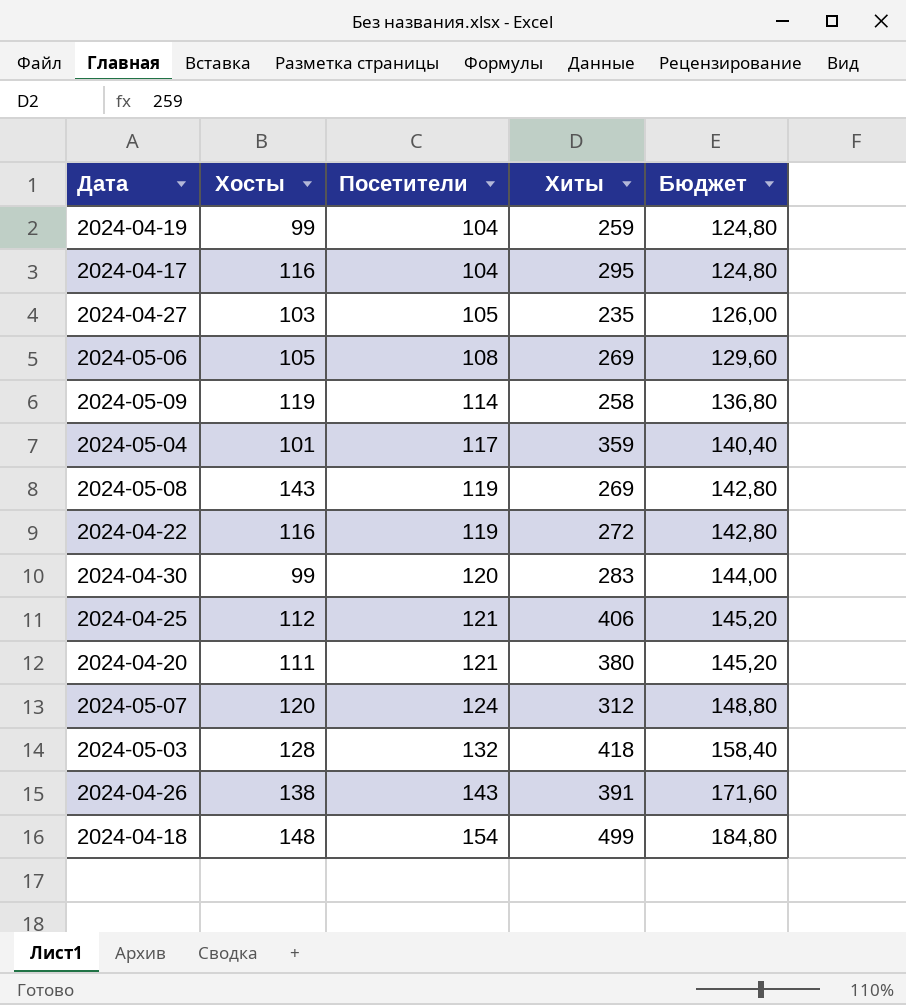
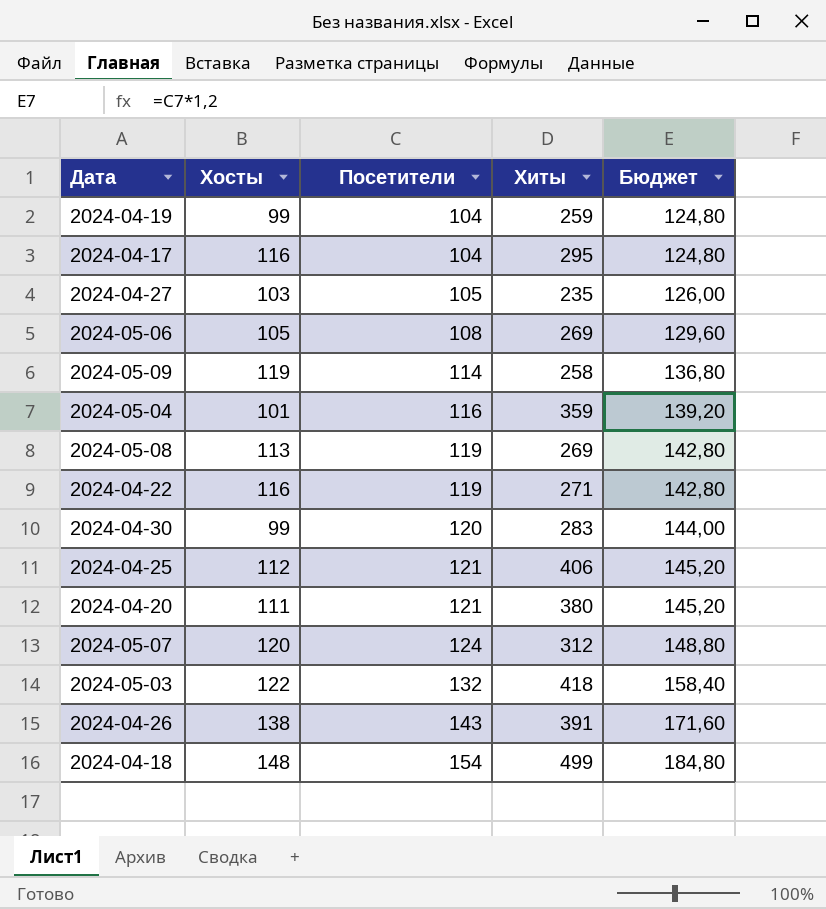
2024-05-04 | Посетители: 117 -> 116
2024-05-04 | Бюджет: 140,40 -> 139,20
2024-05-08 | Хосты: 143 -> 113
2024-04-22 | Хиты: 272 -> 271
2024-05-03 | Хосты: 128 -> 122

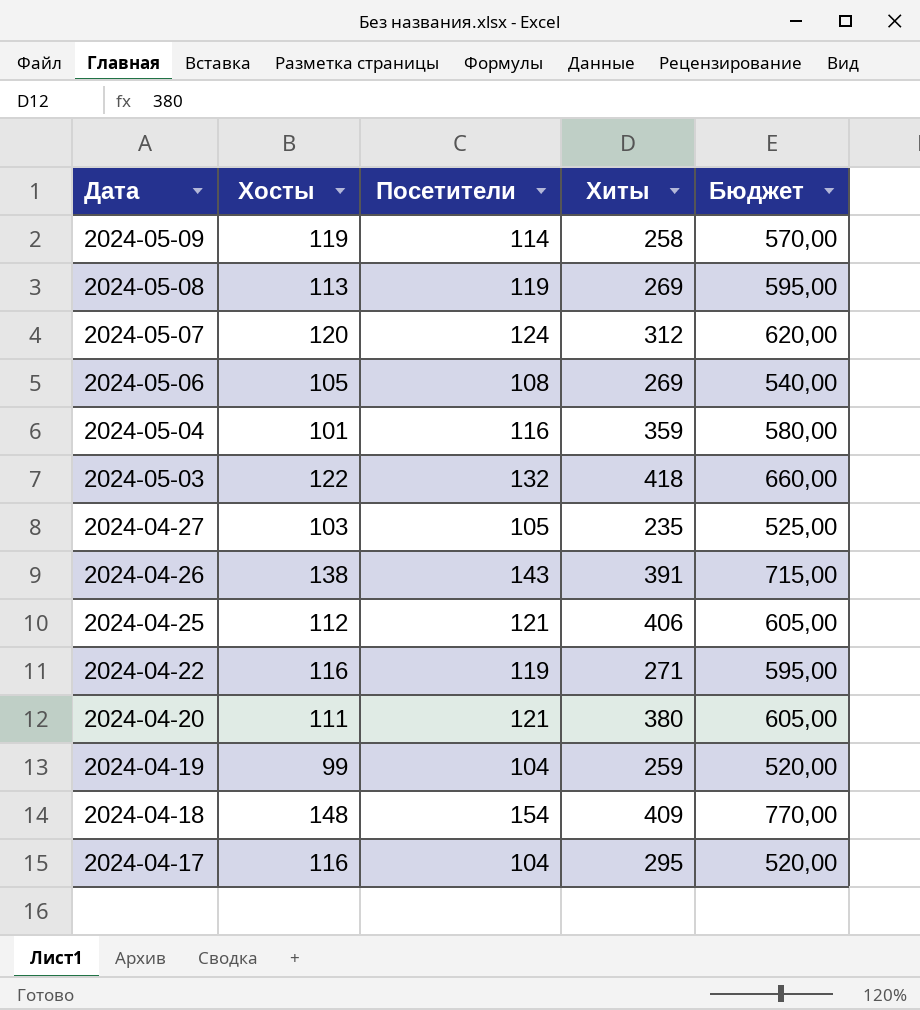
row order: Посетители ascending -> Дата descending
column Бюджет | formula: [Посетители] * 1,2 -> [Посетители] * 5
row 2024-04-30: 99 | 120 | 283 | 144,00 -> none
2024-04-18 | Хиты: 499 -> 409

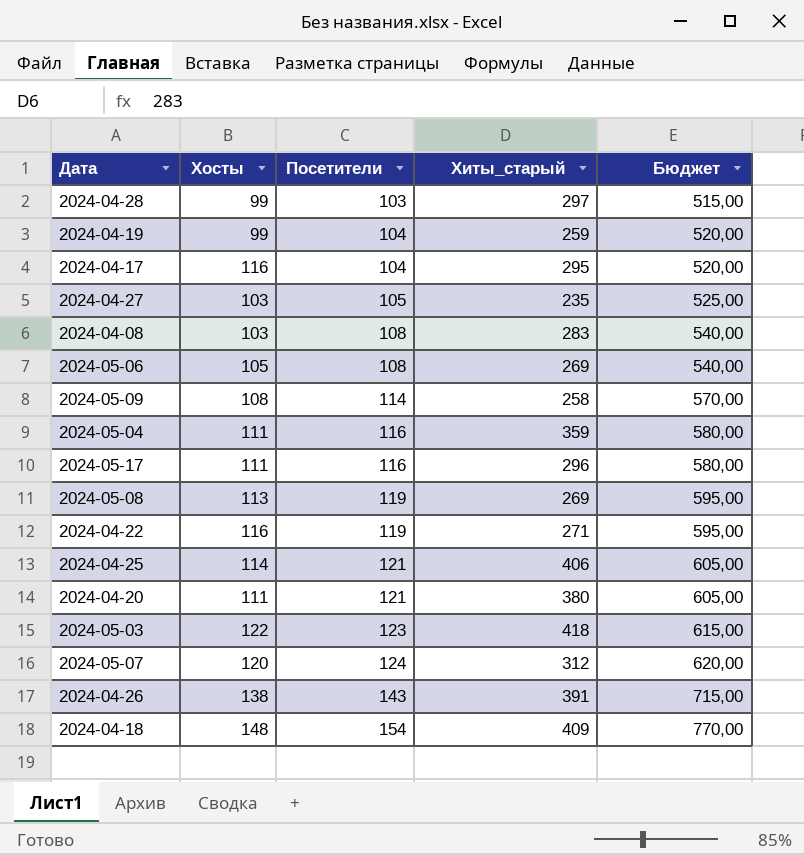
row order: Дата descending -> Посетители ascending
column name: Хиты -> Хиты_старый
row 2024-04-28: none -> 99 | 103 | 297 | 515,00
row 2024-04-08: none -> 103 | 108 | 283 | 540,00
2024-05-09 | Хосты: 119 -> 108
2024-05-04 | Хосты: 101 -> 111
row 2024-05-17: none -> 111 | 116 | 296 | 580,00
2024-04-25 | Хосты: 112 -> 114
2024-05-03 | Посетители: 132 -> 123
2024-05-03 | Бюджет: 660,00 -> 615,00

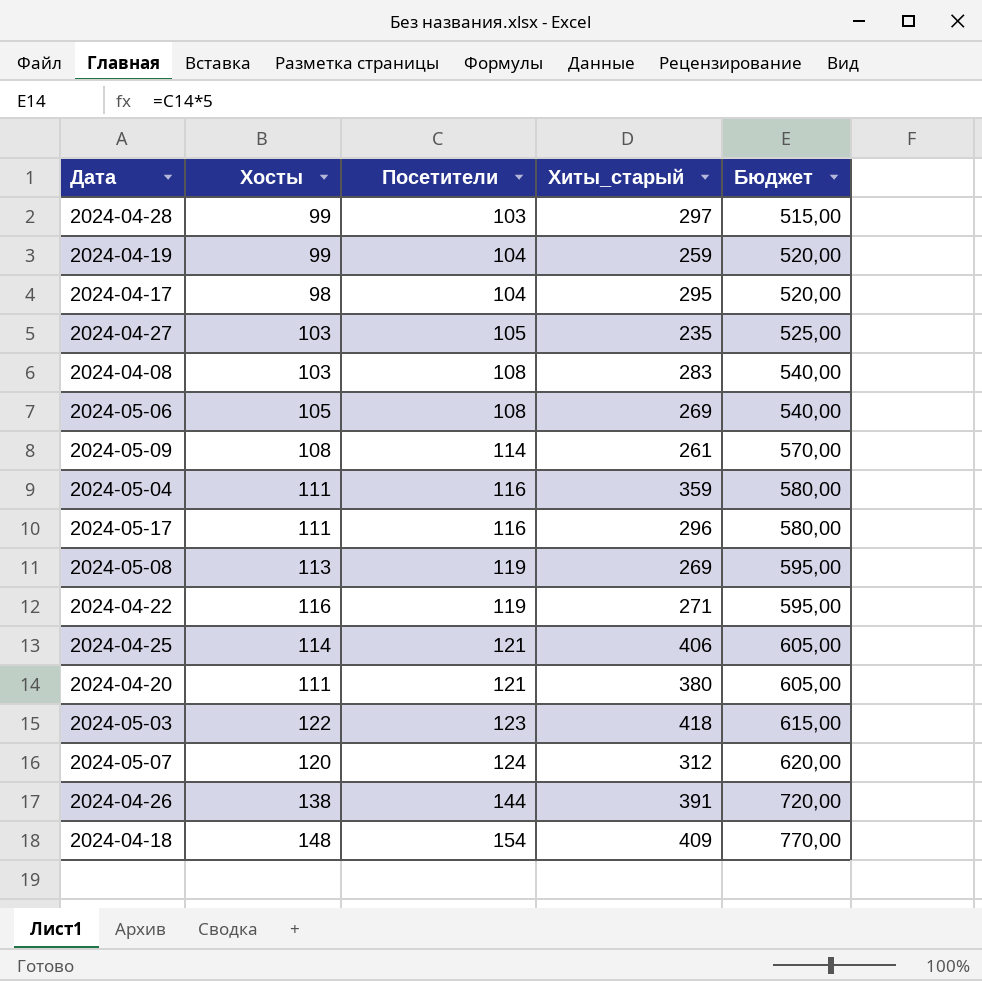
2024-04-17 | Хосты: 116 -> 98
2024-05-09 | Хиты_старый: 258 -> 261
2024-04-26 | Посетители: 143 -> 144
2024-04-26 | Бюджет: 715,00 -> 720,00

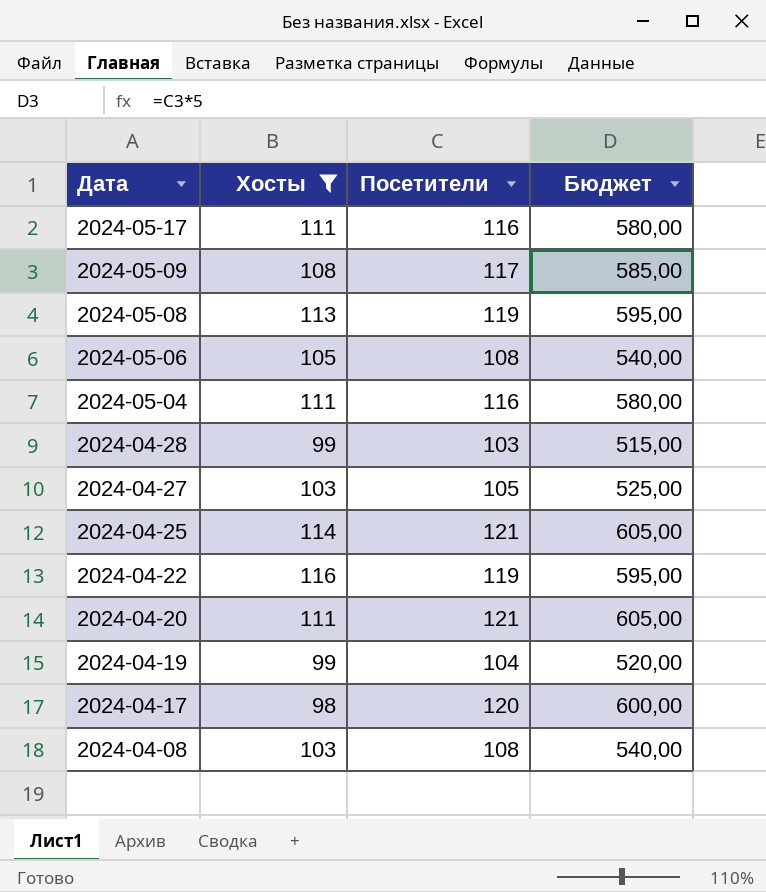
filter: none -> Хосты <= 116
row order: Посетители ascending -> Дата descending
column Хиты_старый | position: 4 -> none
2024-05-09 | Посетители: 114 -> 117
2024-05-09 | Бюджет: 570,00 -> 585,00
2024-04-17 | Посетители: 104 -> 120
2024-04-17 | Бюджет: 520,00 -> 600,00

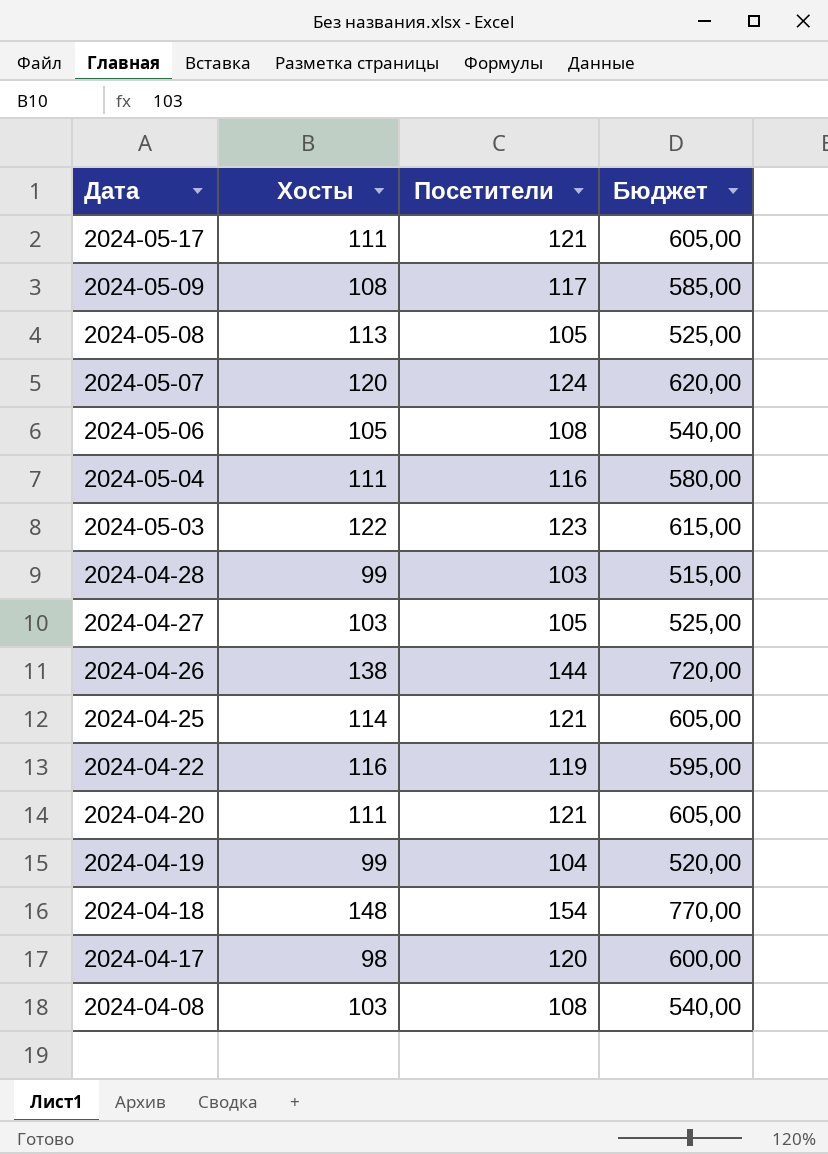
filter: Хосты <= 116 -> none
2024-05-17 | Посетители: 116 -> 121
2024-05-17 | Бюджет: 580,00 -> 605,00
2024-05-08 | Посетители: 119 -> 105
2024-05-08 | Бюджет: 595,00 -> 525,00

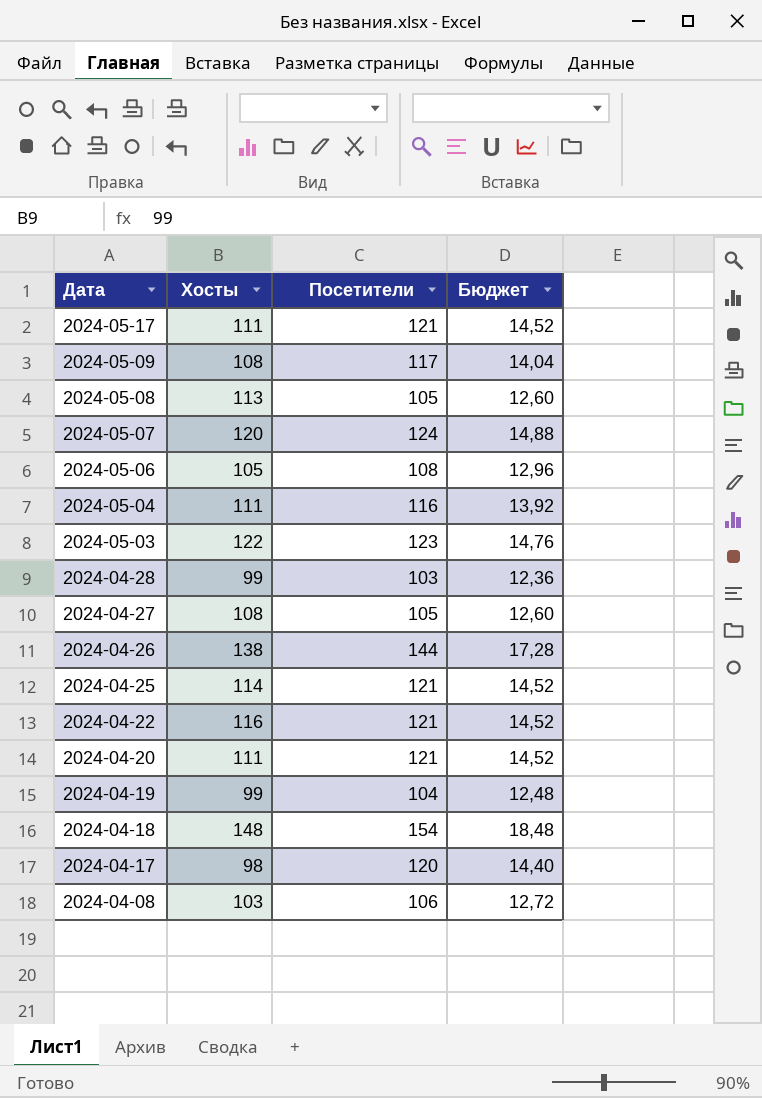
column Бюджет | formula: [Посетители] * 5 -> [Посетители] * 0,12
2024-04-27 | Хосты: 103 -> 108
2024-04-22 | Посетители: 119 -> 121
2024-04-08 | Посетители: 108 -> 106

